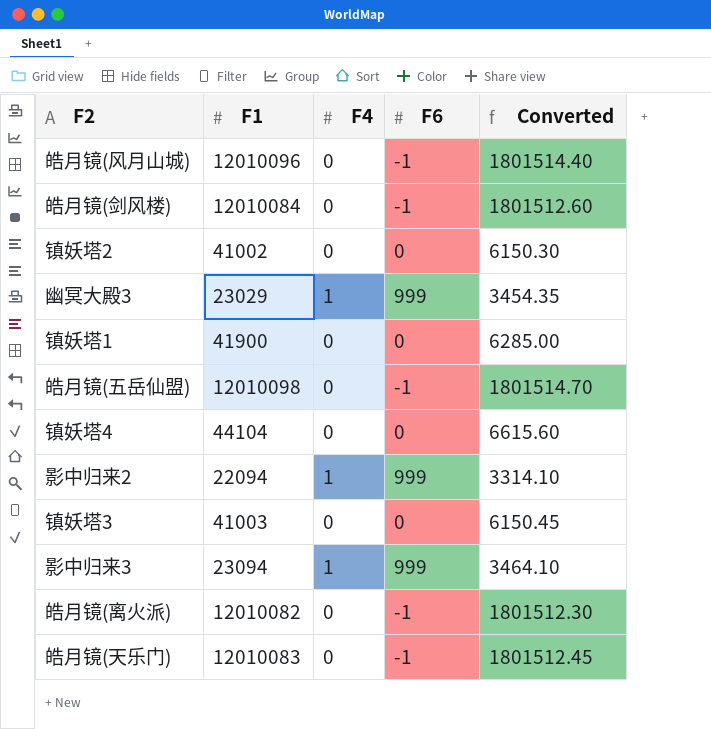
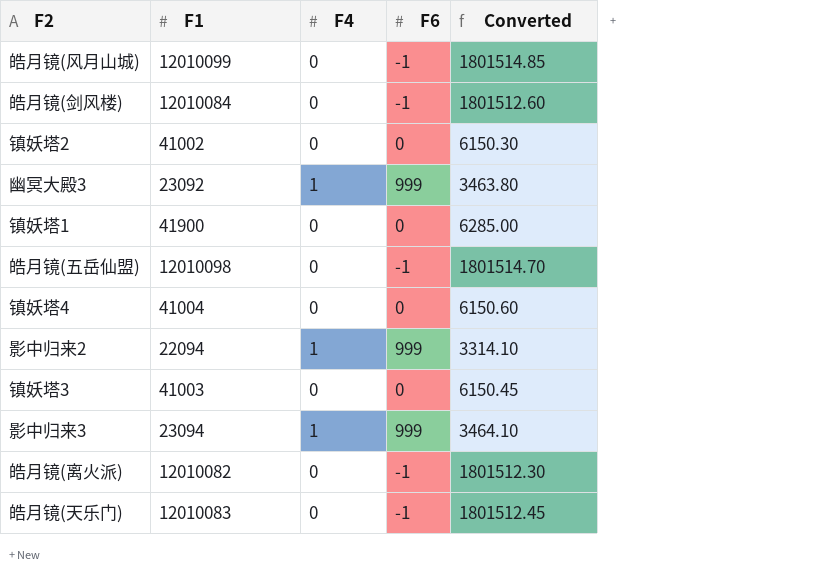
皓月镜(风月山城) | F1: 12010096 -> 12010099
皓月镜(风月山城) | Converted: 1801514.40 -> 1801514.85
幽冥大殿3 | F1: 23029 -> 23092
幽冥大殿3 | Converted: 3454.35 -> 3463.80
镇妖塔4 | F1: 44104 -> 41004
镇妖塔4 | Converted: 6615.60 -> 6150.60

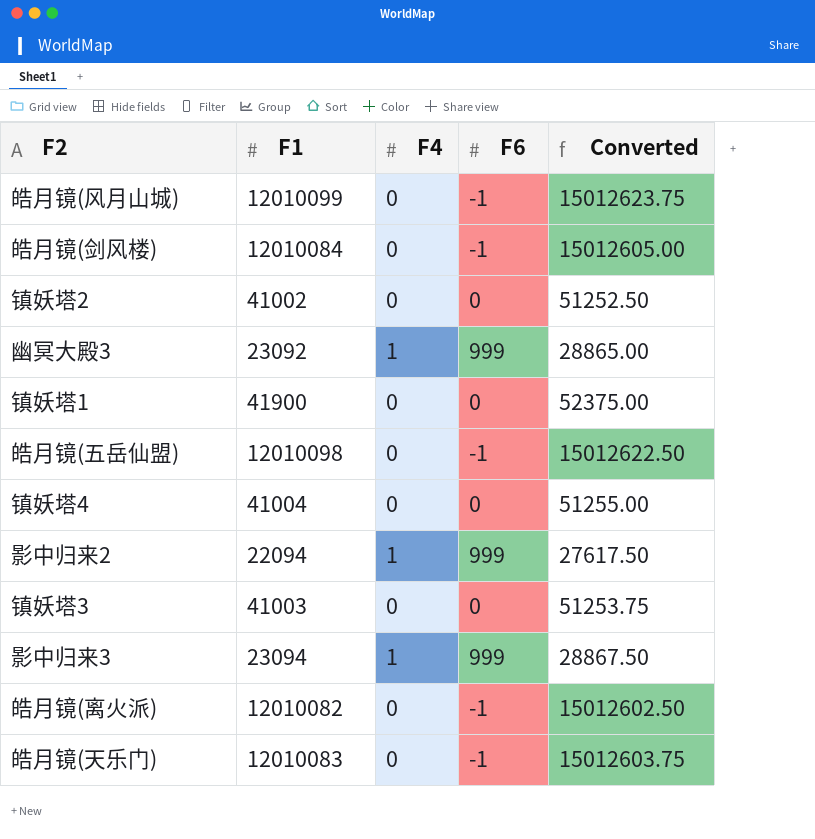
column Converted | formula: [F1] * 0.15 -> [F1] * 1.25

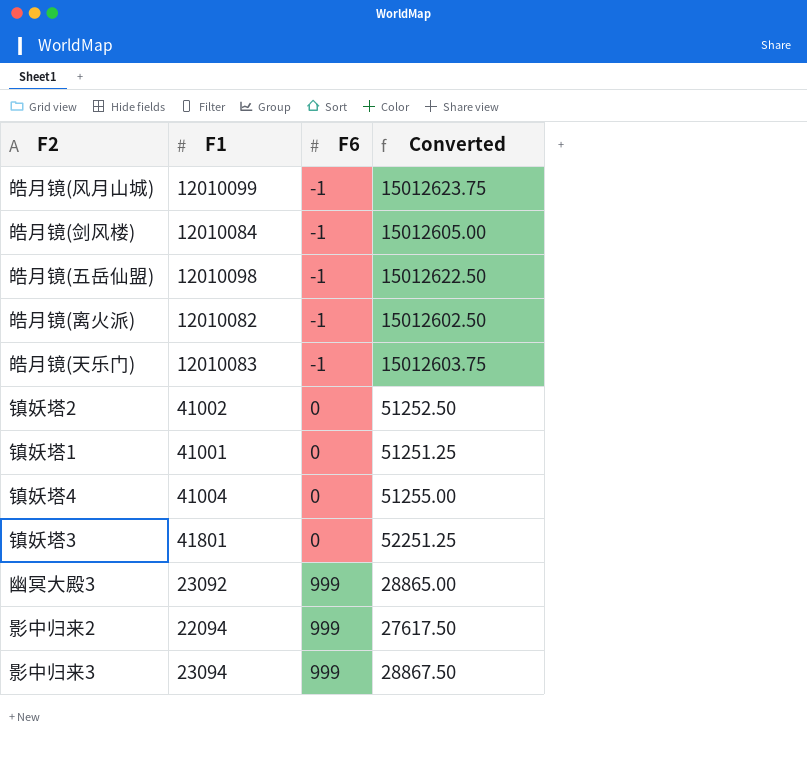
row order: none -> F6 ascending
column F4 | position: 3 -> none
镇妖塔1 | F1: 41900 -> 41001
镇妖塔1 | Converted: 52375.00 -> 51251.25
镇妖塔3 | F1: 41003 -> 41801
镇妖塔3 | Converted: 51253.75 -> 52251.25

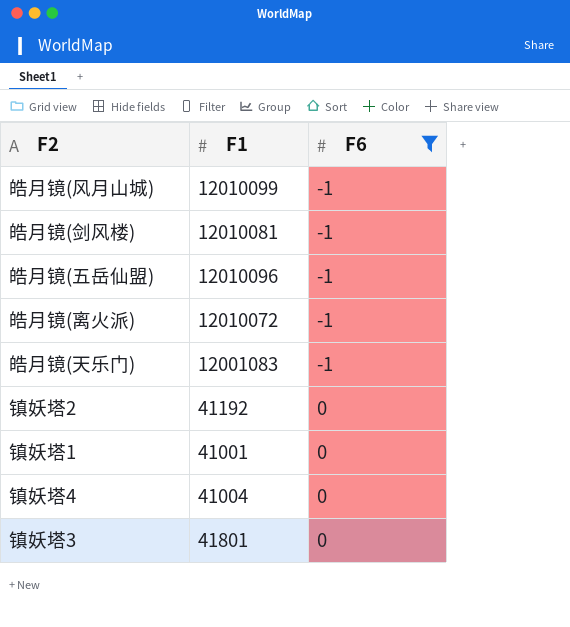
filter: none -> F6 != 999
column Converted | formula: [F1] * 1.25 -> none
皓月镜(剑风楼) | F1: 12010084 -> 12010081
皓月镜(五岳仙盟) | F1: 12010098 -> 12010096
皓月镜(离火派) | F1: 12010082 -> 12010072
皓月镜(天乐门) | F1: 12010083 -> 12001083
镇妖塔2 | F1: 41002 -> 41192

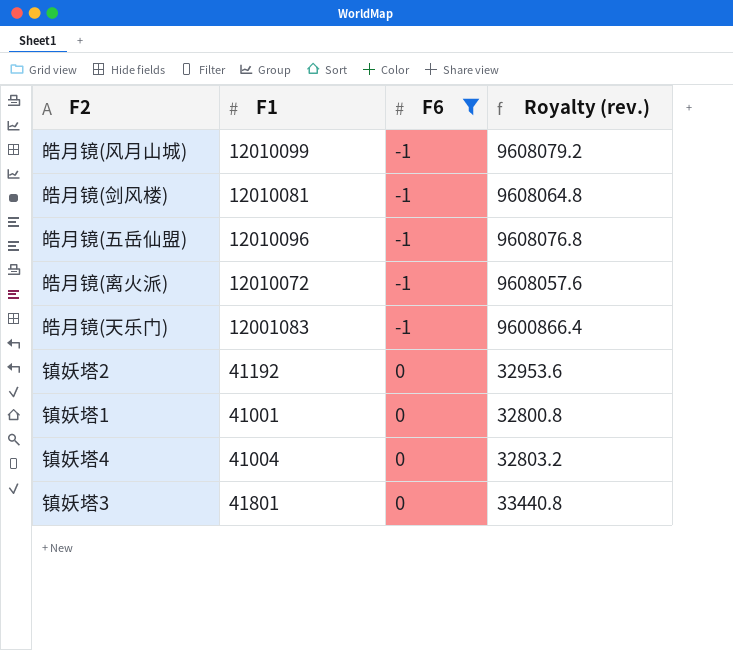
column Royalty (rev.) | formula: none -> [F1] * 0.8

